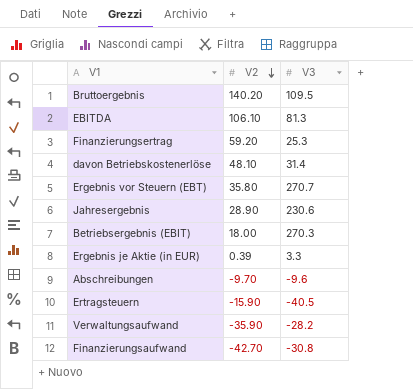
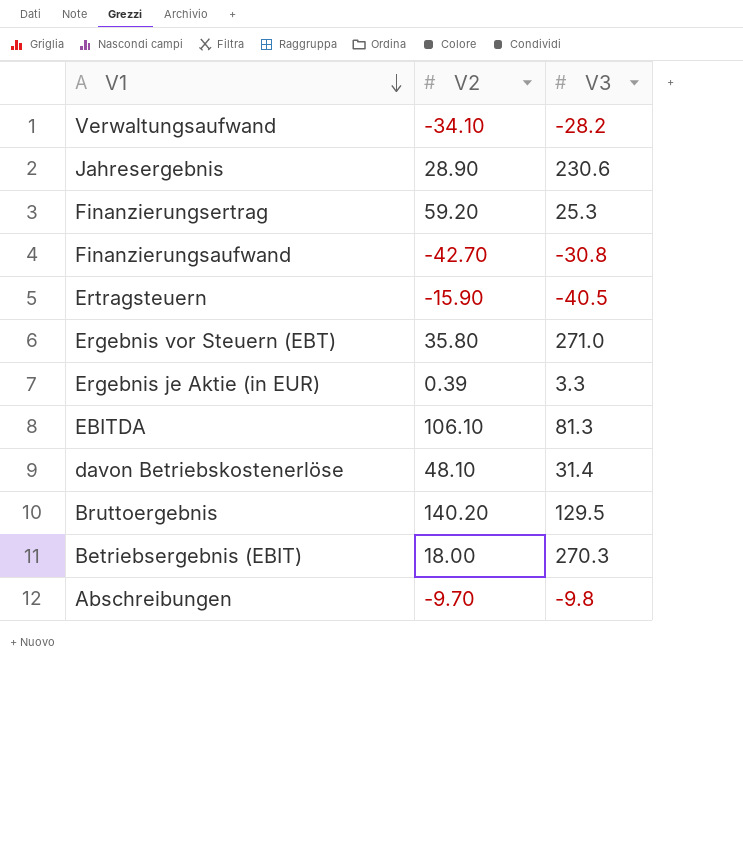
row order: V2 descending -> V1 descending
Verwaltungsaufwand | V2: -35.90 -> -34.10
Ergebnis vor Steuern (EBT) | V3: 270.7 -> 271.0
Bruttoergebnis | V3: 109.5 -> 129.5
Abschreibungen | V3: -9.6 -> -9.8

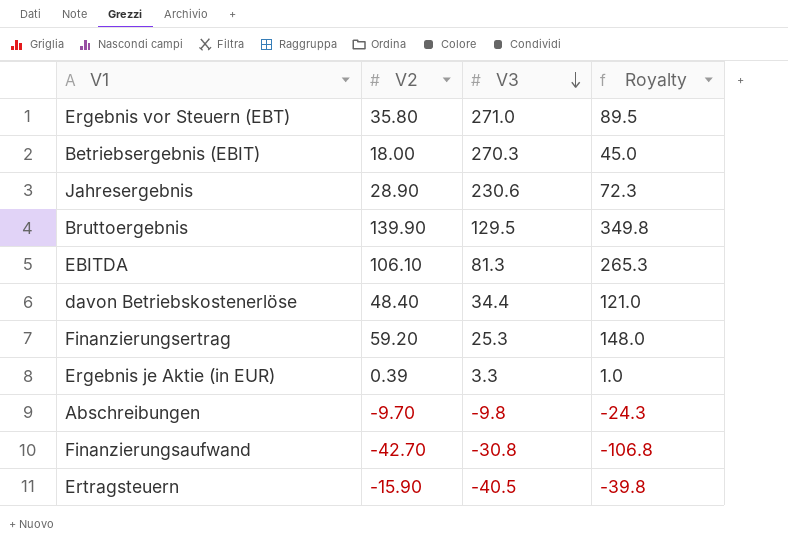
row order: V1 descending -> V3 descending
column Royalty | formula: none -> [V2] * 2.5
row Verwaltungsaufwand: -34.10 | -28.2 -> none
Bruttoergebnis | V2: 140.20 -> 139.90
davon Betriebskostenerlöse | V2: 48.10 -> 48.40
davon Betriebskostenerlöse | V3: 31.4 -> 34.4

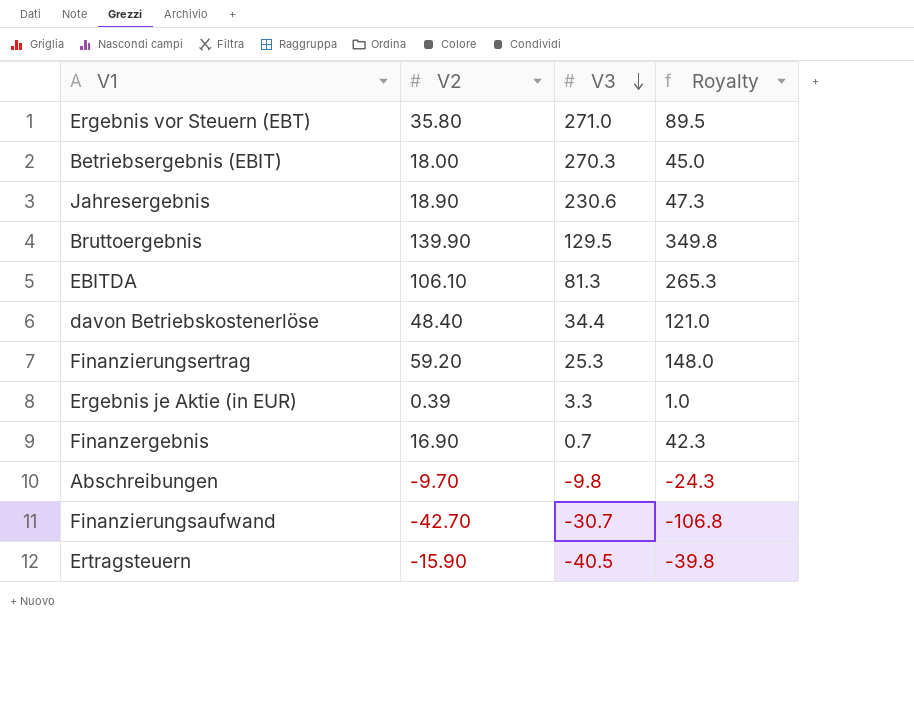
Jahresergebnis | V2: 28.90 -> 18.90
Jahresergebnis | Royalty: 72.3 -> 47.3
row Finanzergebnis: none -> 16.90 | 0.7 | 42.3
Finanzierungsaufwand | V3: -30.8 -> -30.7

